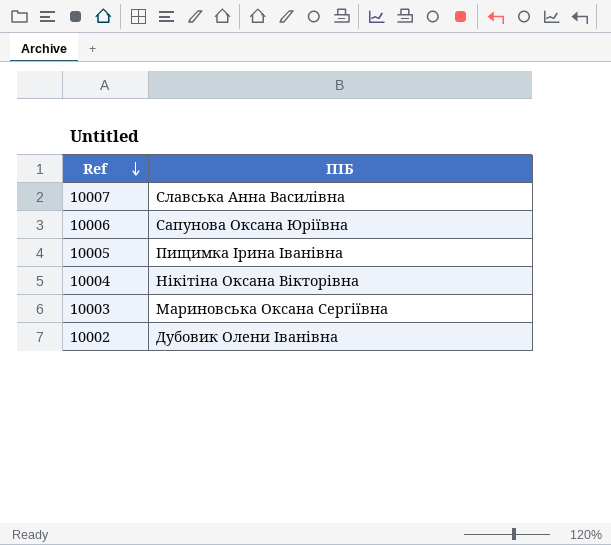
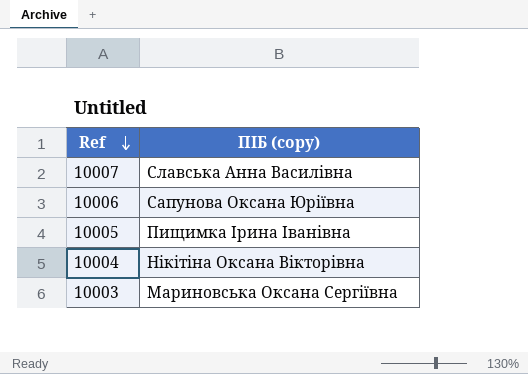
column name: ПІБ -> ПІБ (copy)
row 10002: Дубовик Олени Іванівна -> none

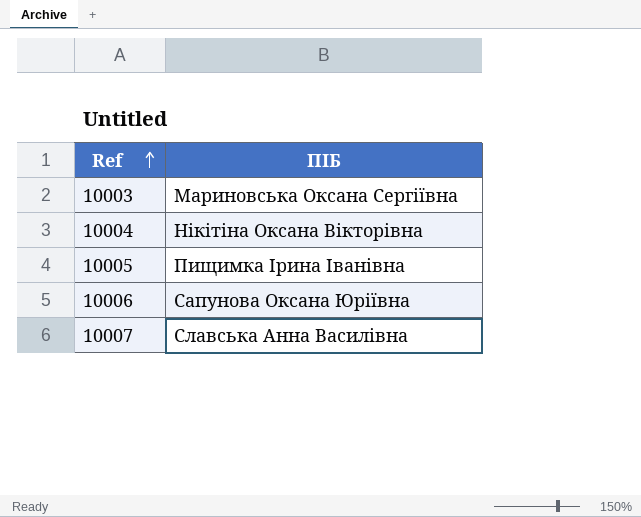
row order: Ref descending -> Ref ascending
column name: ПІБ (copy) -> ПІБ

